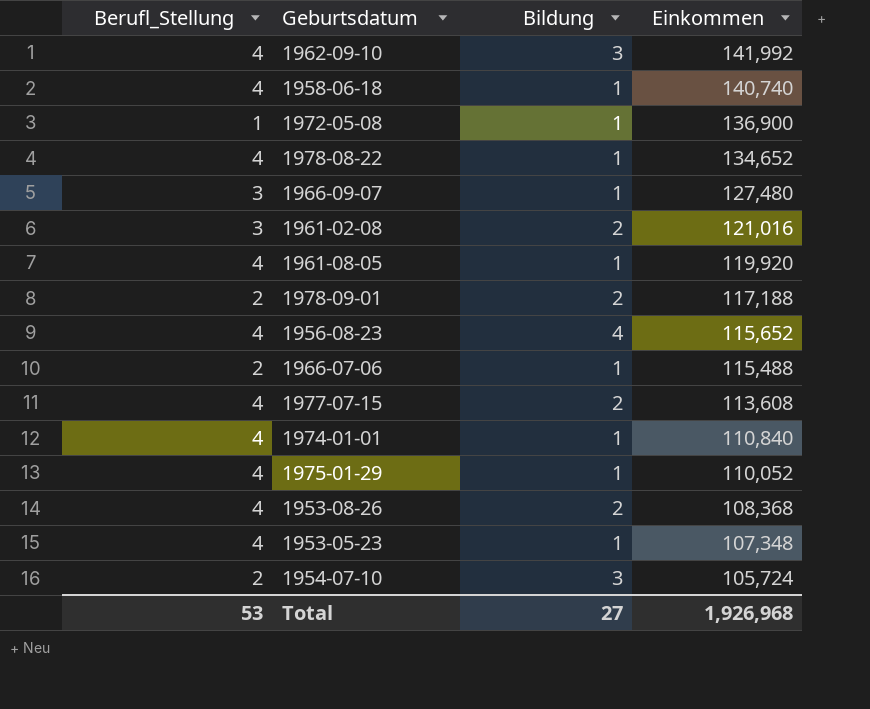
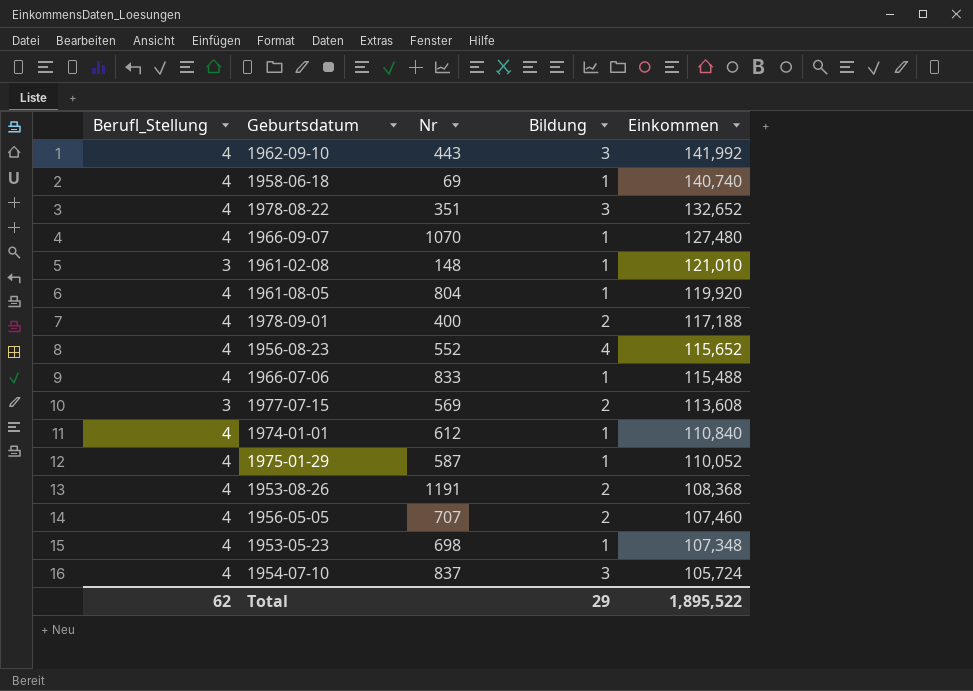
column Nr | position: none -> 3
row 1972-05-08: 1 | 1 | 136,900 -> none
1978-08-22 | Bildung: 1 -> 3
1978-08-22 | Einkommen: 134,652 -> 132,652
1966-09-07 | Berufl_Stellung: 3 -> 4
1961-02-08 | Bildung: 2 -> 1
1961-02-08 | Einkommen: 121,016 -> 121,010
1978-09-01 | Berufl_Stellung: 2 -> 4
1966-07-06 | Berufl_Stellung: 2 -> 4
1977-07-15 | Berufl_Stellung: 4 -> 3
row 1956-05-05: none -> 4 | 707 | 2 | 107,460
1954-07-10 | Berufl_Stellung: 2 -> 4
Total | Berufl_Stellung: 53 -> 62
Total | Bildung: 27 -> 29
Total | Einkommen: 1,926,968 -> 1,895,522

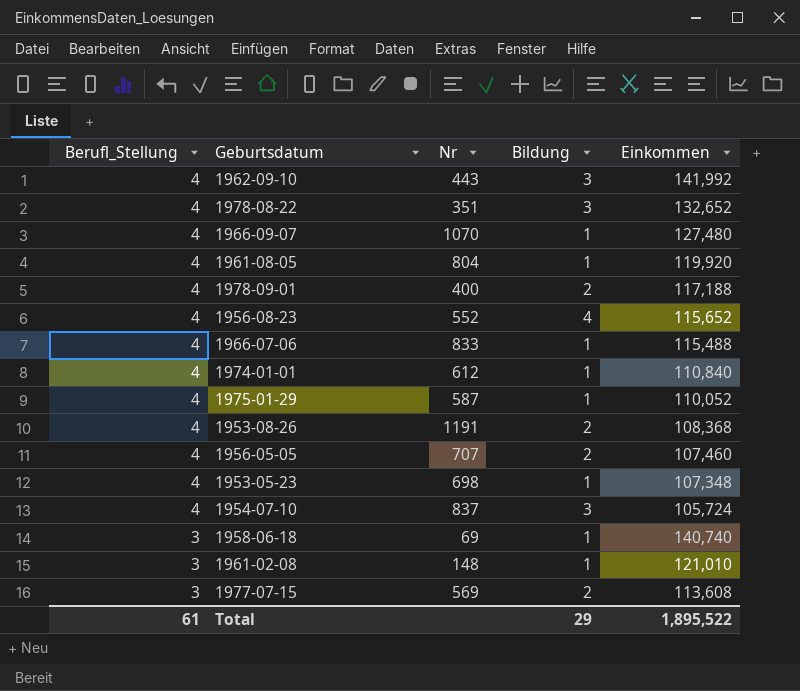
row order: Einkommen descending -> Berufl_Stellung descending
1958-06-18 | Berufl_Stellung: 4 -> 3
Total | Berufl_Stellung: 62 -> 61

